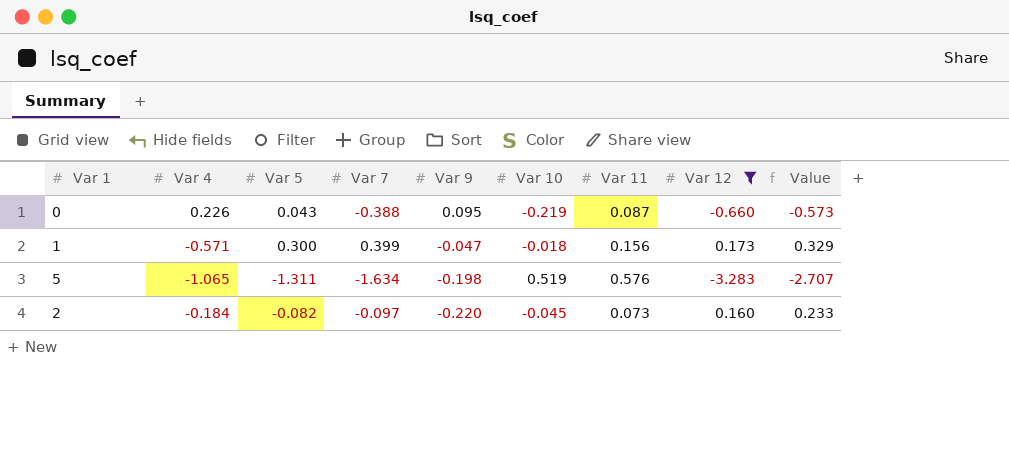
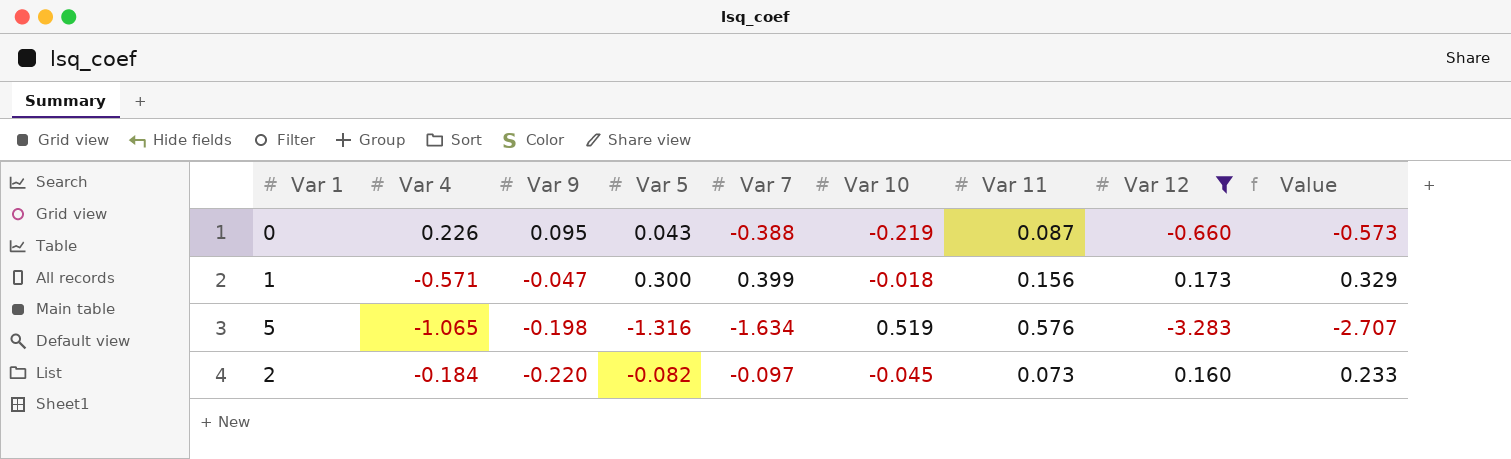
column Var 9 | position: 5 -> 3
5 | Var 5: -1.311 -> -1.316

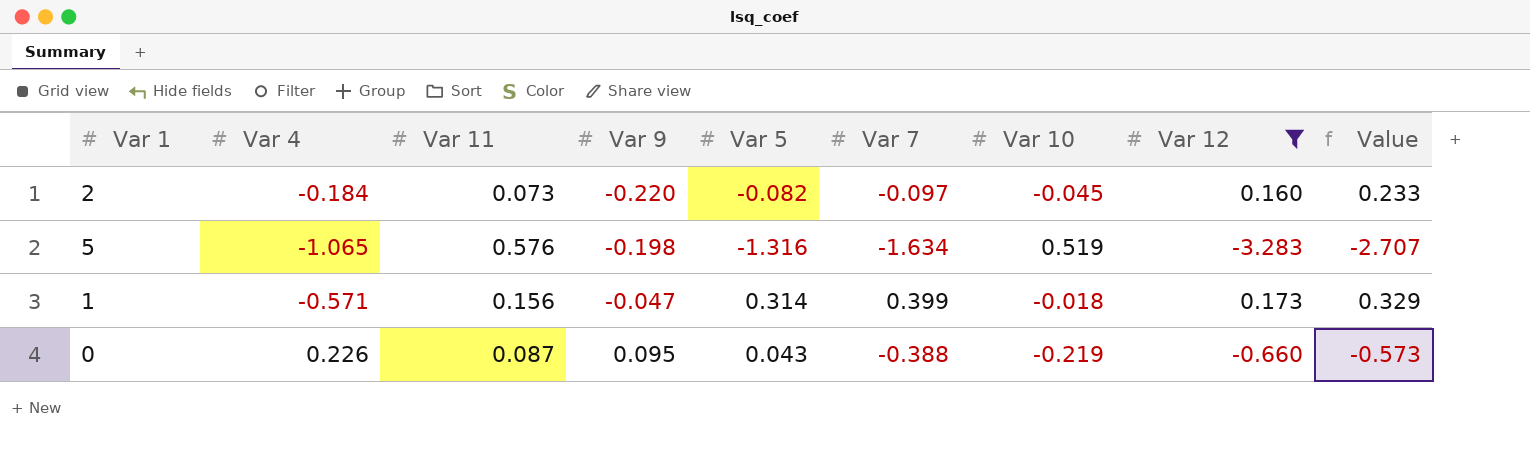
row order: Var 9 descending -> Var 9 ascending
column Var 11 | position: 7 -> 3
1 | Var 5: 0.300 -> 0.314

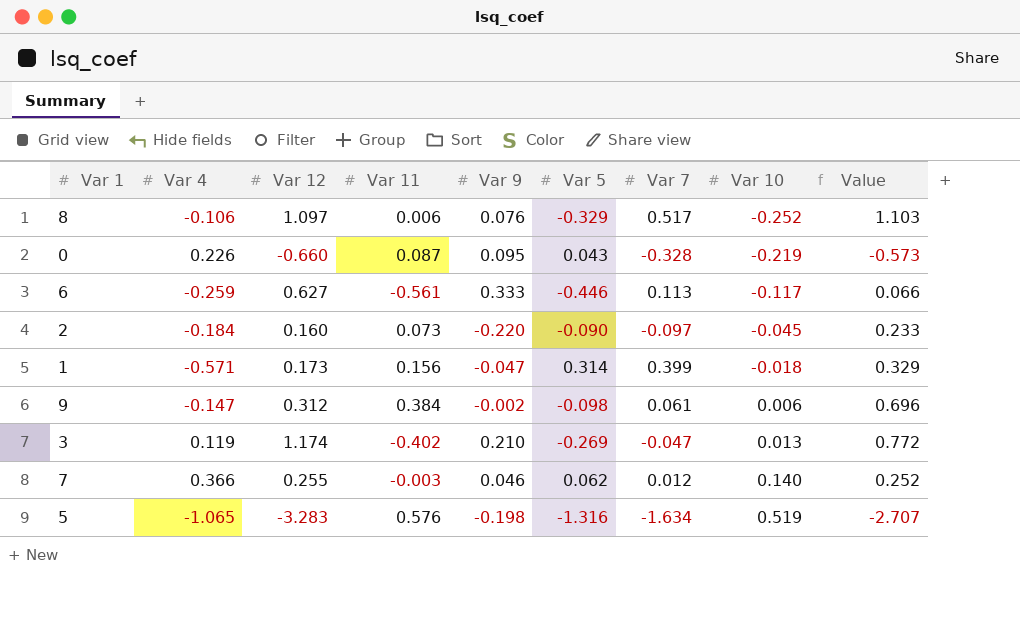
filter: Var 12 <= 0.173 -> none
row order: Var 9 ascending -> Var 10 ascending
column Var 12 | position: 8 -> 3
0 | Var 7: -0.388 -> -0.328
2 | Var 5: -0.082 -> -0.090

